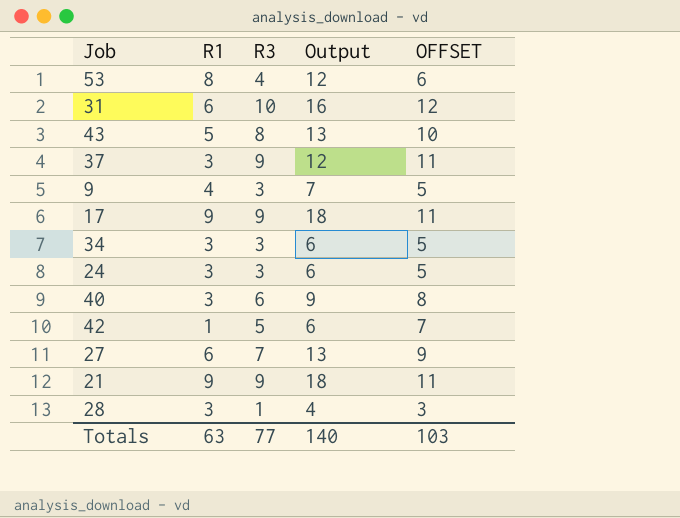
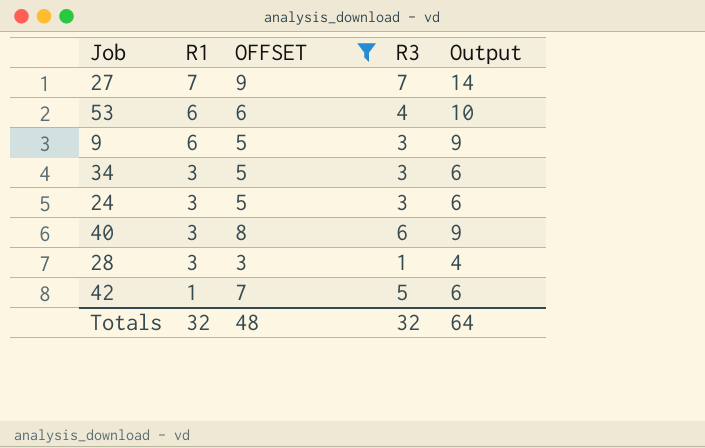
filter: none -> OFFSET <= 9
row order: none -> R1 descending
column OFFSET | position: 5 -> 3
27 | R1: 6 -> 7
27 | Output: 13 -> 14
53 | R1: 8 -> 6
53 | Output: 12 -> 10
9 | R1: 4 -> 6
9 | Output: 7 -> 9
Totals | R1: 63 -> 32
Totals | OFFSET: 103 -> 48
Totals | R3: 77 -> 32
Totals | Output: 140 -> 64

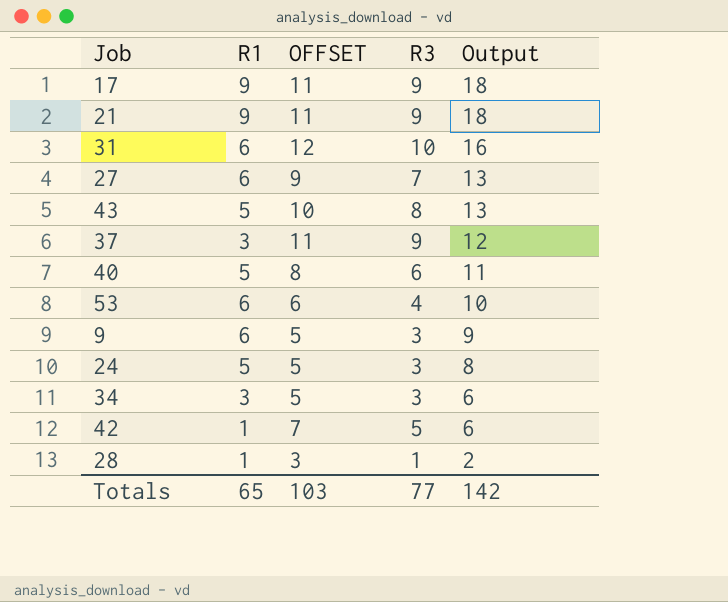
filter: OFFSET <= 9 -> none
row order: R1 descending -> Output descending
27 | R1: 7 -> 6
27 | Output: 14 -> 13
40 | R1: 3 -> 5
40 | Output: 9 -> 11
24 | R1: 3 -> 5
24 | Output: 6 -> 8
28 | R1: 3 -> 1
28 | Output: 4 -> 2
Totals | R1: 32 -> 65
Totals | OFFSET: 48 -> 103
Totals | R3: 32 -> 77
Totals | Output: 64 -> 142

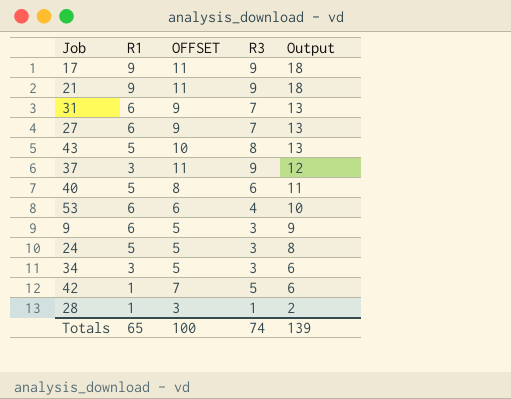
31 | OFFSET: 12 -> 9
31 | R3: 10 -> 7
31 | Output: 16 -> 13
Totals | OFFSET: 103 -> 100
Totals | R3: 77 -> 74
Totals | Output: 142 -> 139

